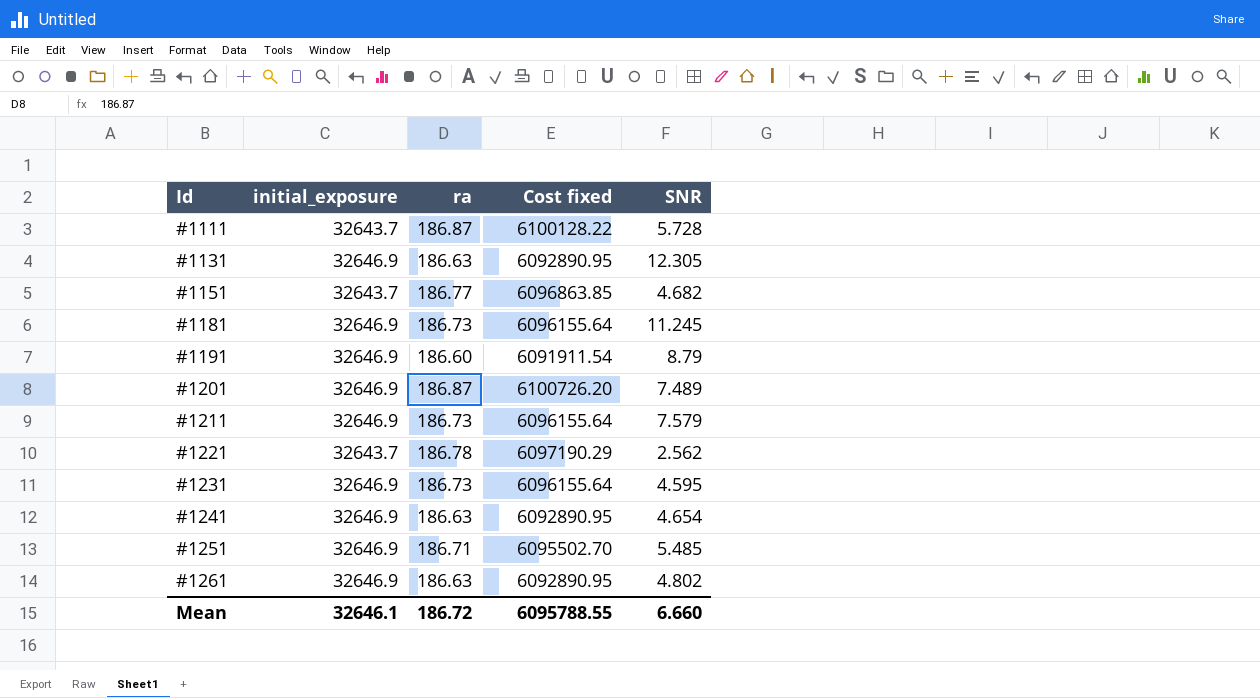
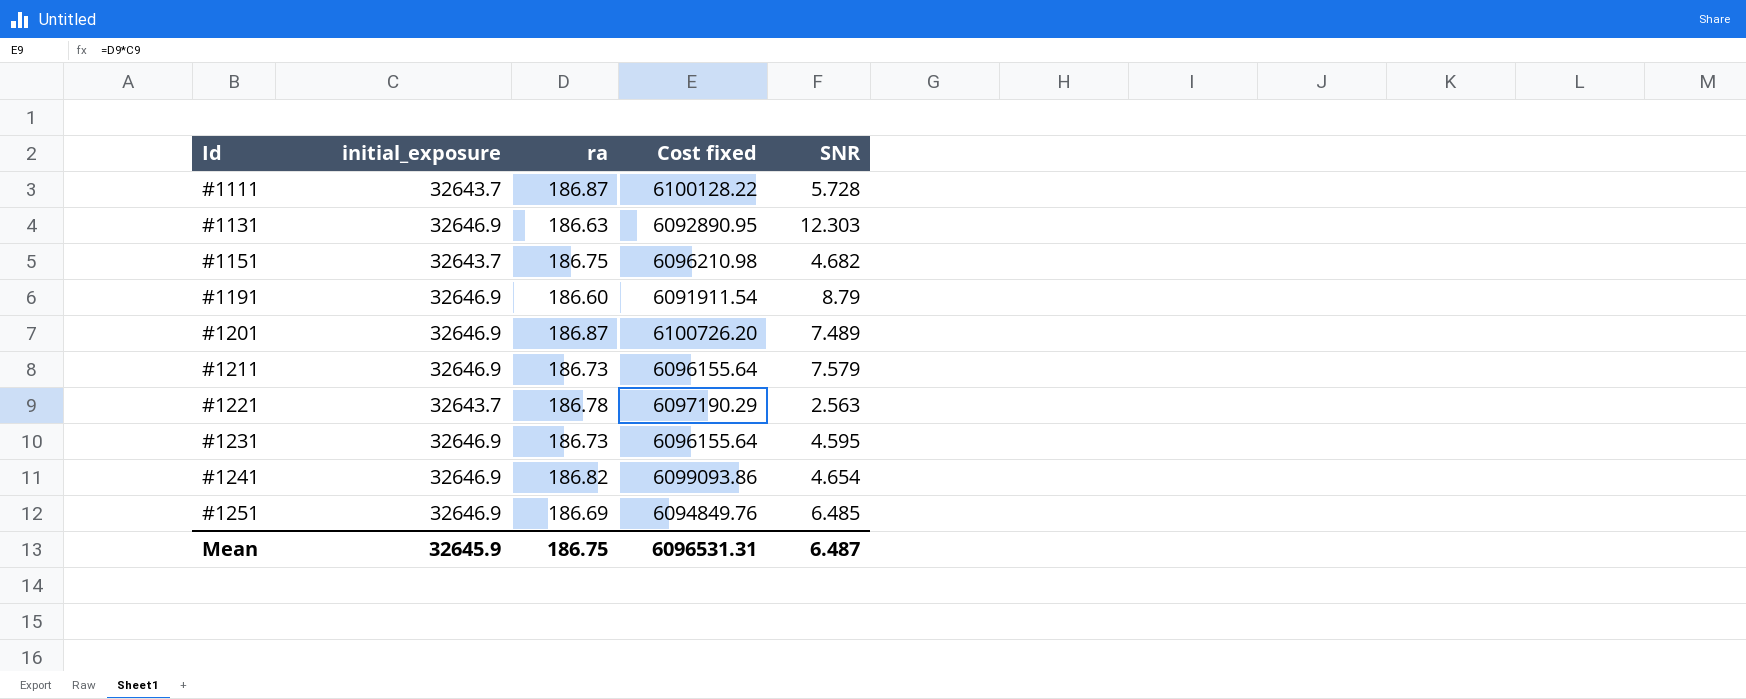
row #1181: 32646.9 | 186.73 | 6096155.64 | 11.245 -> none
row #1261: 32646.9 | 186.63 | 6092890.95 | 4.802 -> none
#1131 | SNR: 12.305 -> 12.303
#1151 | ra: 186.77 -> 186.75
#1151 | Cost fixed: 6096863.85 -> 6096210.98
#1221 | SNR: 2.562 -> 2.563
#1241 | ra: 186.63 -> 186.82
#1241 | Cost fixed: 6092890.95 -> 6099093.86
#1251 | ra: 186.71 -> 186.69
#1251 | Cost fixed: 6095502.70 -> 6094849.76
#1251 | SNR: 5.485 -> 6.485
Mean | initial_exposure: 32646.1 -> 32645.9
Mean | ra: 186.72 -> 186.75
Mean | Cost fixed: 6095788.55 -> 6096531.31
Mean | SNR: 6.660 -> 6.487

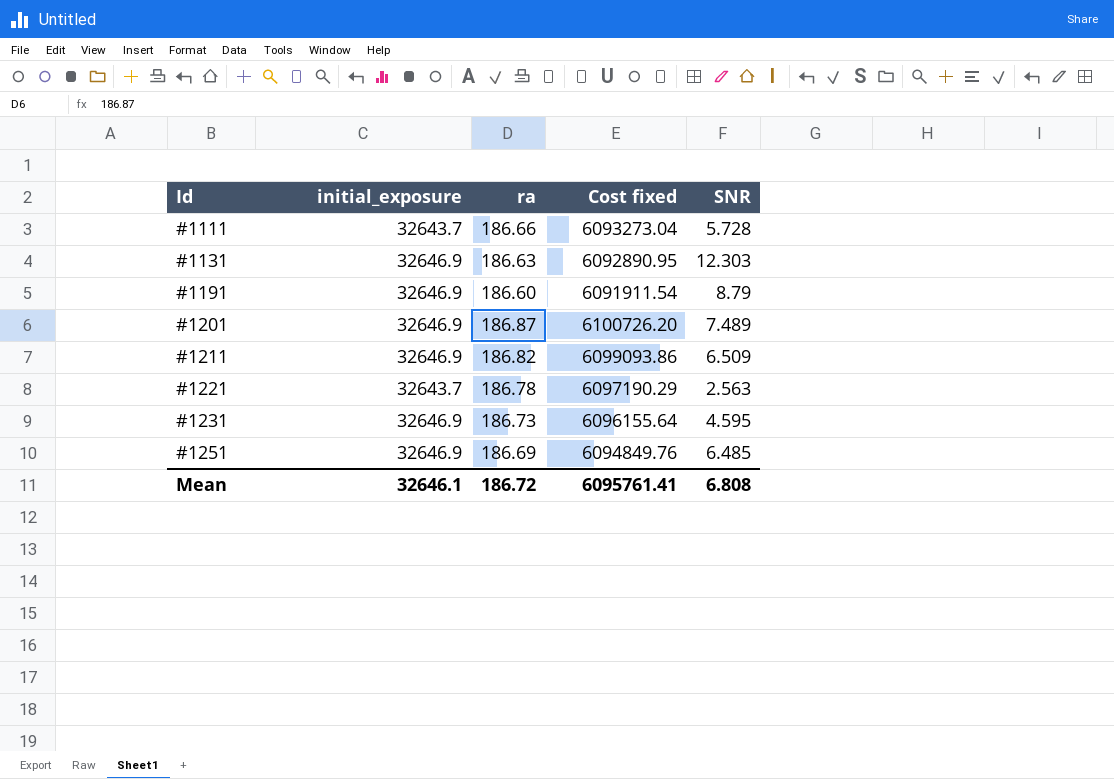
row #1151: 32643.7 | 186.75 | 6096210.98 | 4.682 -> none
row #1241: 32646.9 | 186.82 | 6099093.86 | 4.654 -> none
#1111 | ra: 186.87 -> 186.66
#1111 | Cost fixed: 6100128.22 -> 6093273.04
#1211 | ra: 186.73 -> 186.82
#1211 | Cost fixed: 6096155.64 -> 6099093.86
#1211 | SNR: 7.579 -> 6.509
Mean | initial_exposure: 32645.9 -> 32646.1
Mean | ra: 186.75 -> 186.72
Mean | Cost fixed: 6096531.31 -> 6095761.41
Mean | SNR: 6.487 -> 6.808

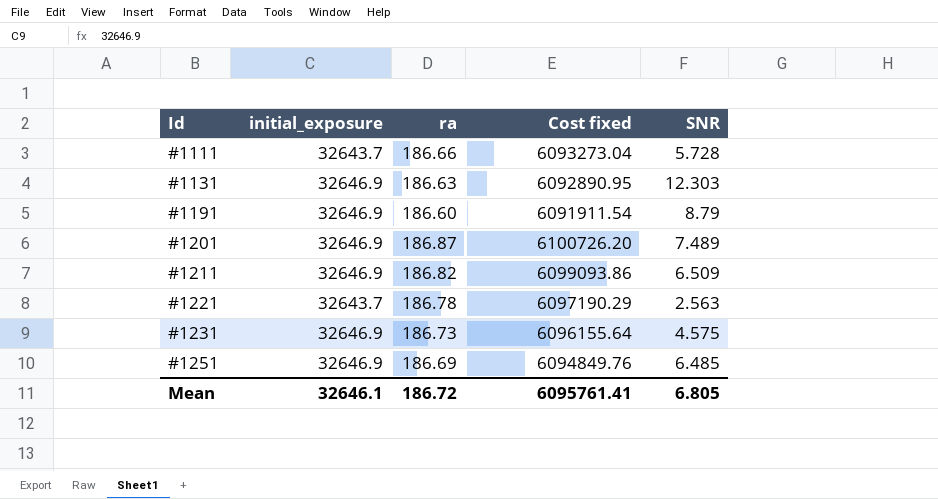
#1231 | SNR: 4.595 -> 4.575
Mean | SNR: 6.808 -> 6.805

